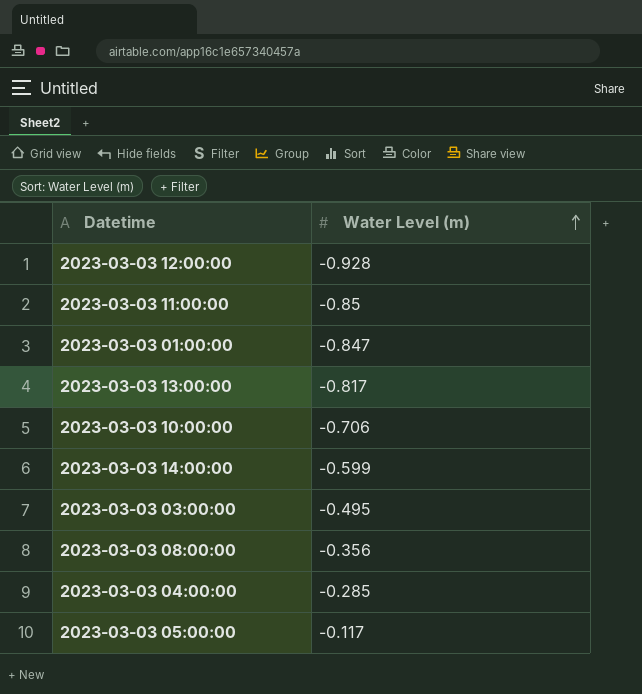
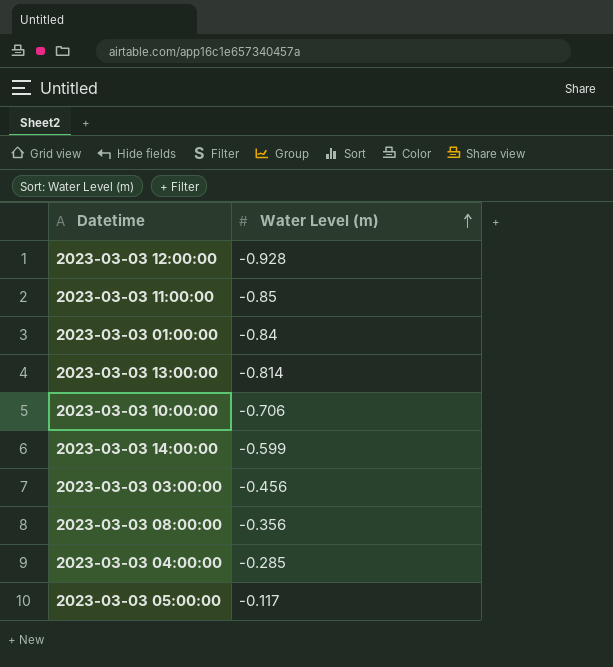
2023-03-03 01:00:00 | Water Level (m): -0.847 -> -0.84
2023-03-03 13:00:00 | Water Level (m): -0.817 -> -0.814
2023-03-03 03:00:00 | Water Level (m): -0.495 -> -0.456

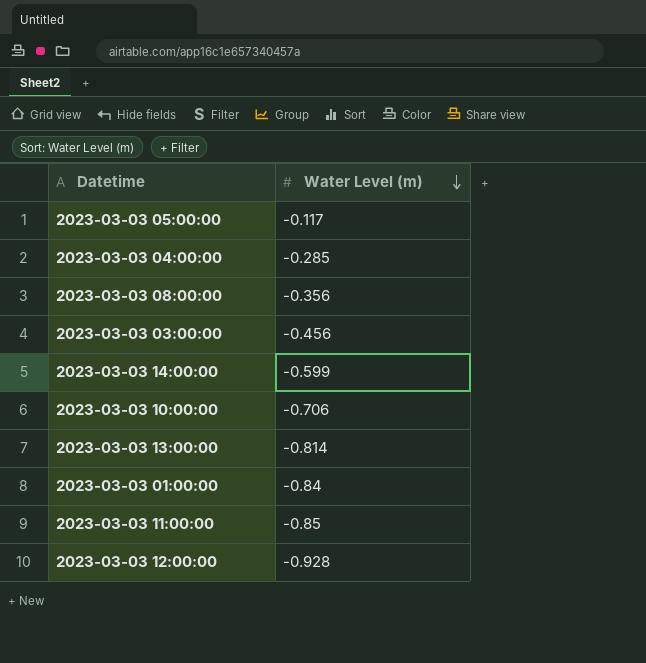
row order: Water Level (m) ascending -> Water Level (m) descending

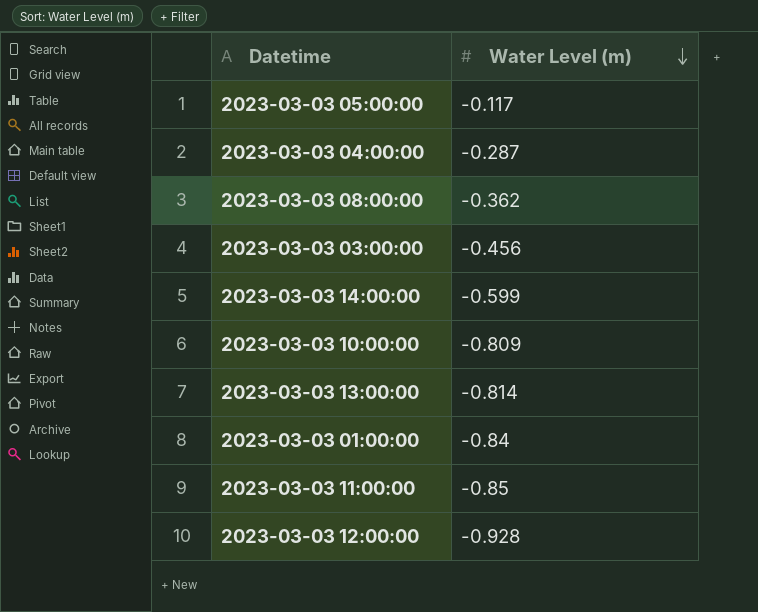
2023-03-03 04:00:00 | Water Level (m): -0.285 -> -0.287
2023-03-03 08:00:00 | Water Level (m): -0.356 -> -0.362
2023-03-03 10:00:00 | Water Level (m): -0.706 -> -0.809

